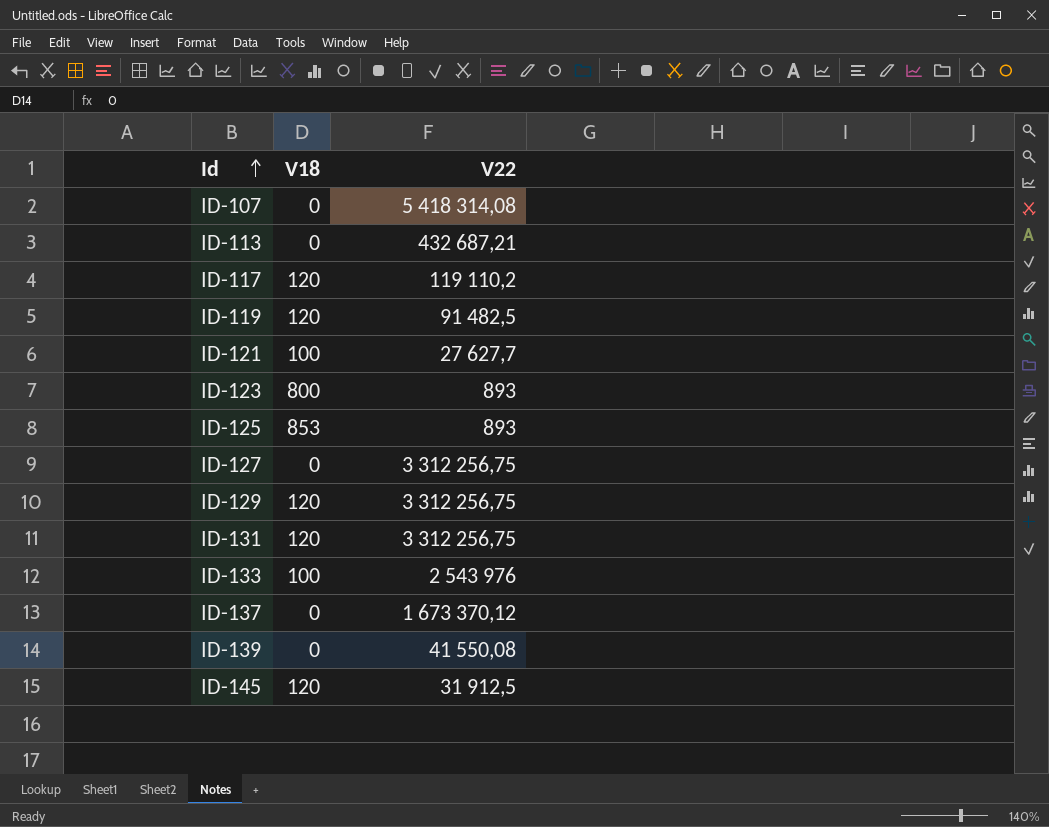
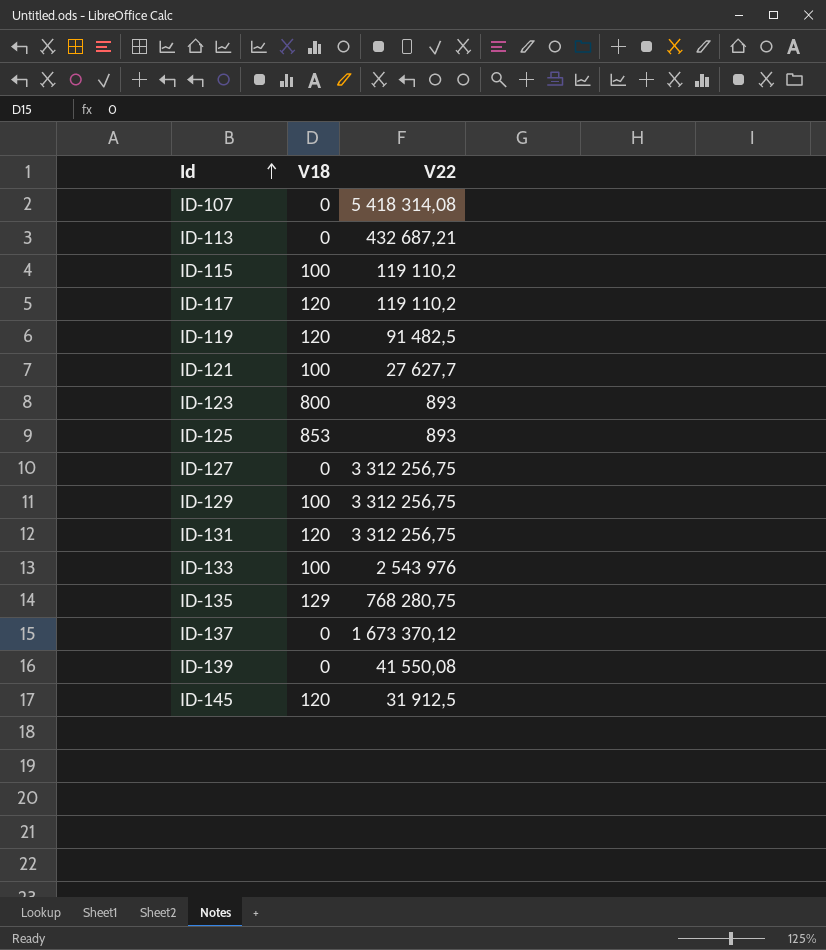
row ID-115: none -> 100 | 119 110,2
ID-129 | V18: 120 -> 100
row ID-135: none -> 129 | 768 280,75

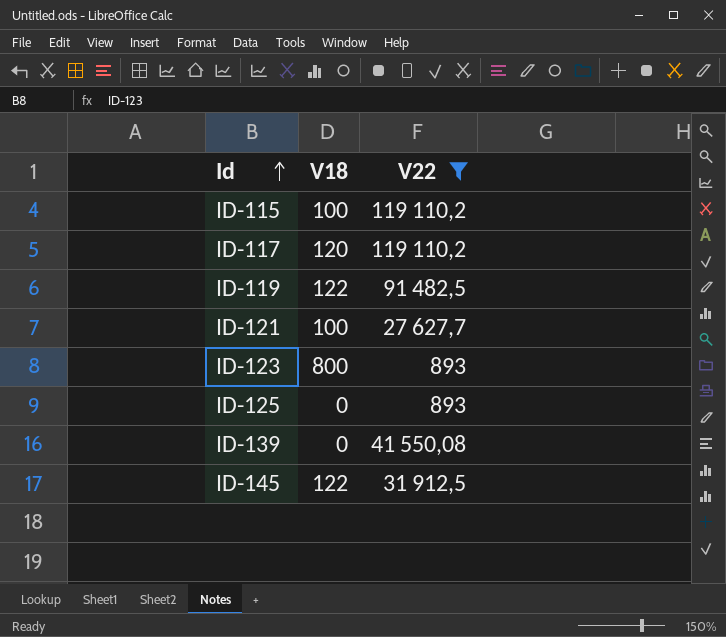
filter: none -> V22 <= 119 110,2
ID-119 | V18: 120 -> 122
ID-125 | V18: 853 -> 0
ID-145 | V18: 120 -> 122

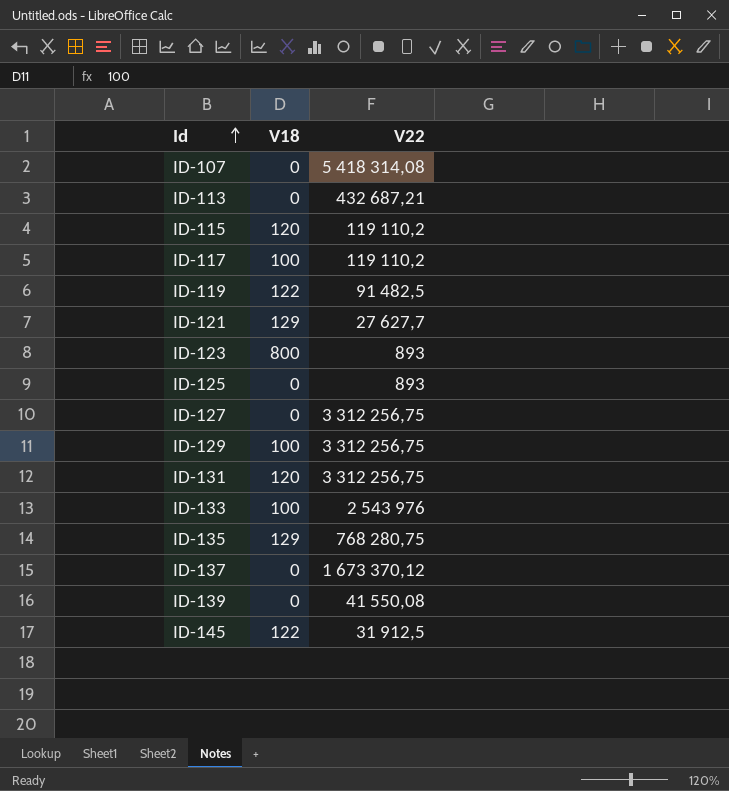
filter: V22 <= 119 110,2 -> none
ID-115 | V18: 100 -> 120
ID-117 | V18: 120 -> 100
ID-121 | V18: 100 -> 129

